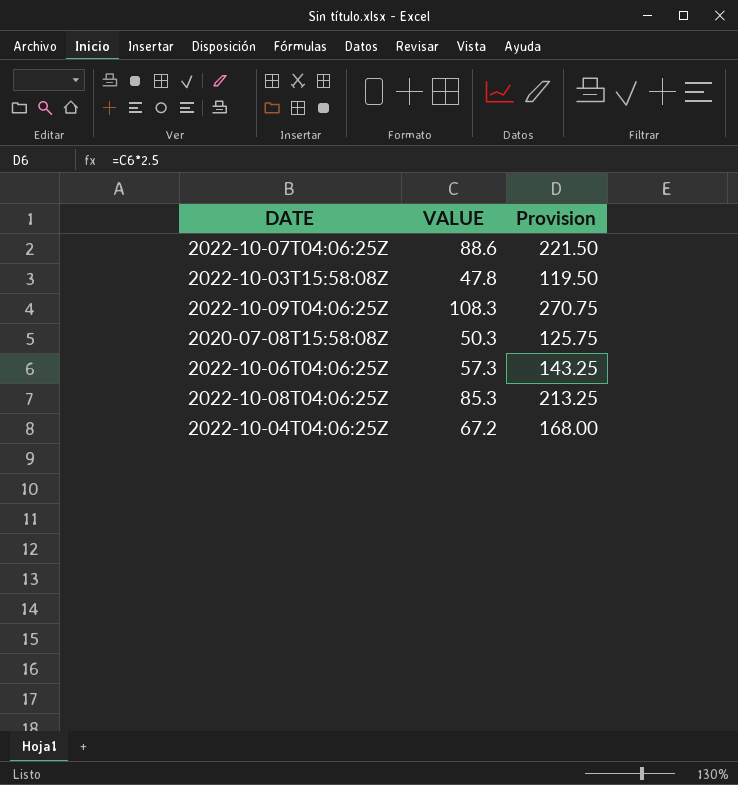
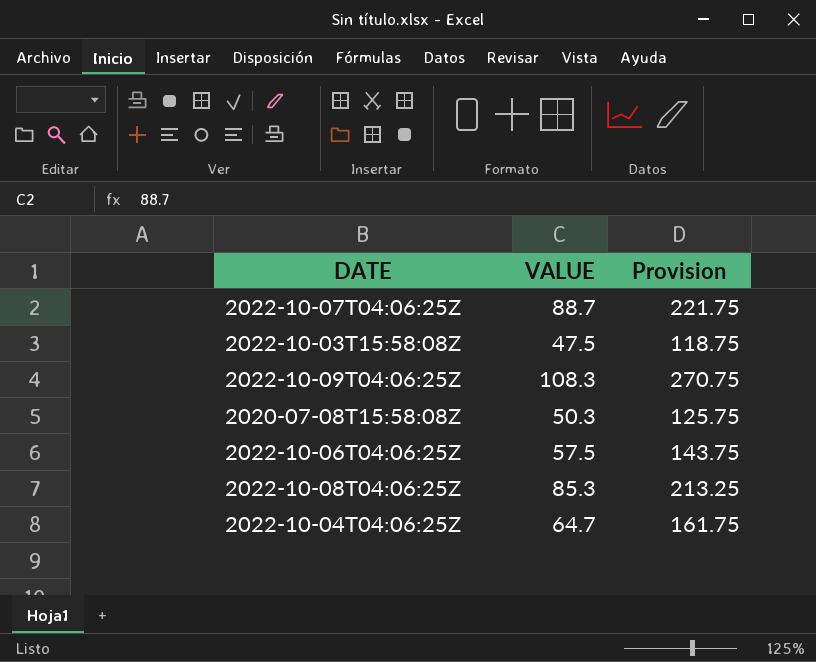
2022-10-07T04:06:25Z | VALUE: 88.6 -> 88.7
2022-10-07T04:06:25Z | Provision: 221.50 -> 221.75
2022-10-03T15:58:08Z | VALUE: 47.8 -> 47.5
2022-10-03T15:58:08Z | Provision: 119.50 -> 118.75
2022-10-06T04:06:25Z | VALUE: 57.3 -> 57.5
2022-10-06T04:06:25Z | Provision: 143.25 -> 143.75
2022-10-04T04:06:25Z | VALUE: 67.2 -> 64.7
2022-10-04T04:06:25Z | Provision: 168.00 -> 161.75

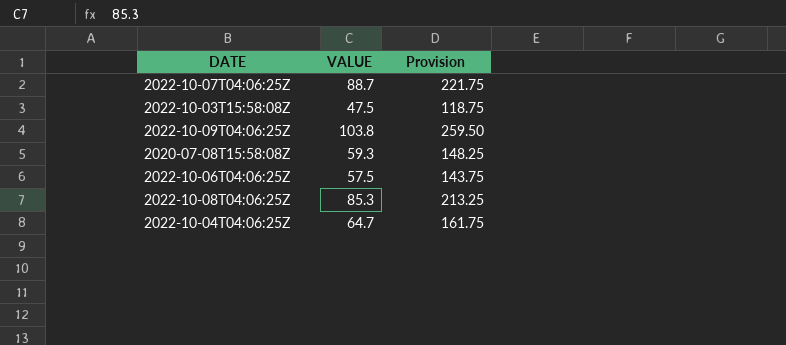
2022-10-09T04:06:25Z | VALUE: 108.3 -> 103.8
2022-10-09T04:06:25Z | Provision: 270.75 -> 259.50
2020-07-08T15:58:08Z | VALUE: 50.3 -> 59.3
2020-07-08T15:58:08Z | Provision: 125.75 -> 148.25

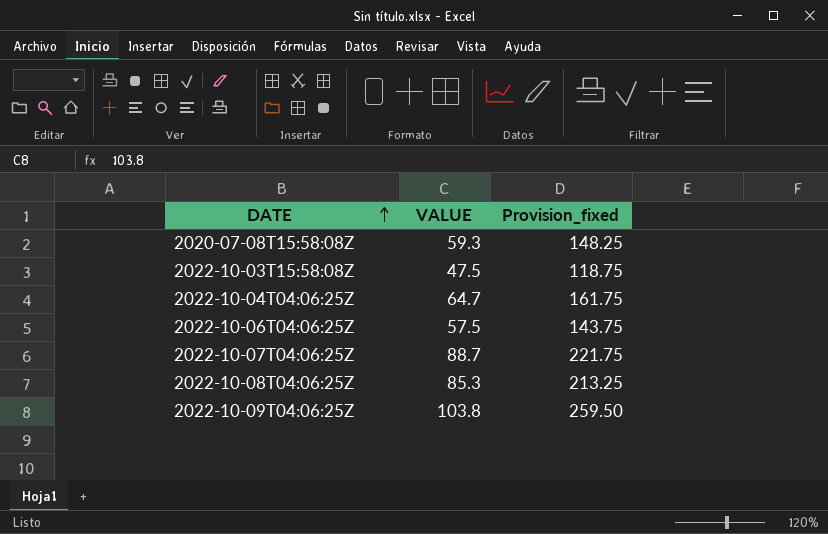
row order: none -> DATE ascending
column name: Provision -> Provision_fixed

